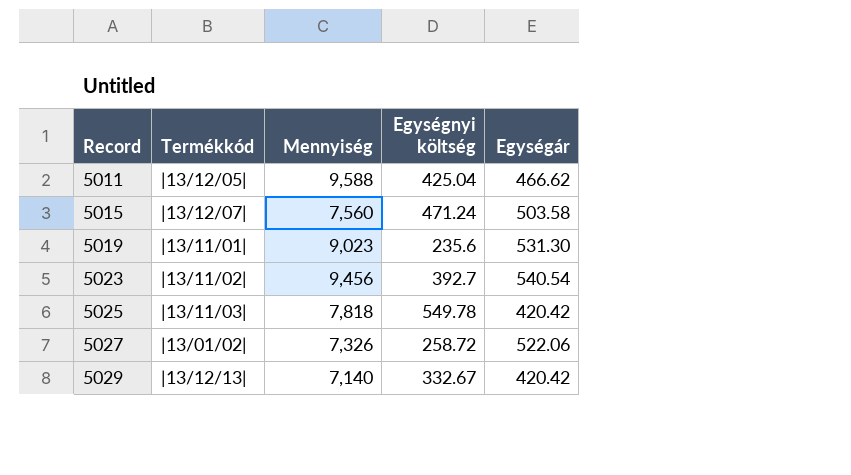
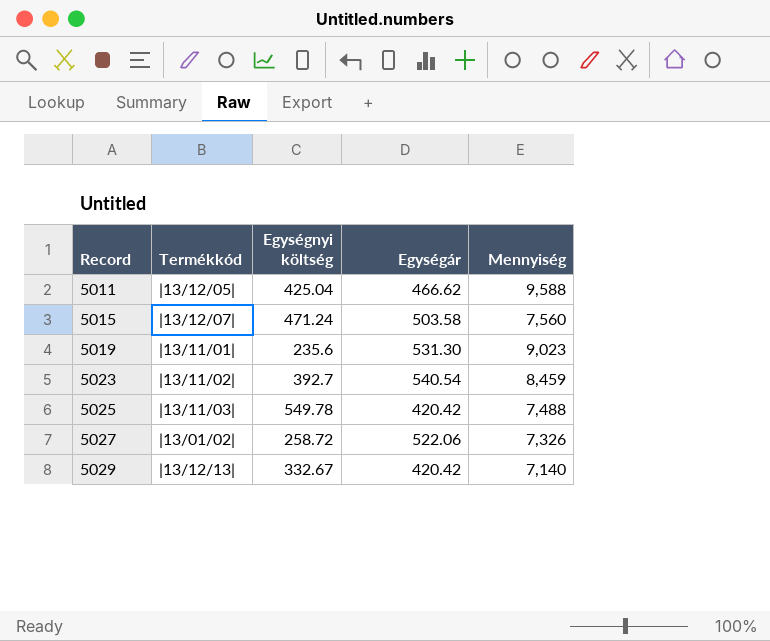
column Mennyiség | position: 3 -> 5
5023 | Mennyiség: 9,456 -> 8,459
5025 | Mennyiség: 7,818 -> 7,488

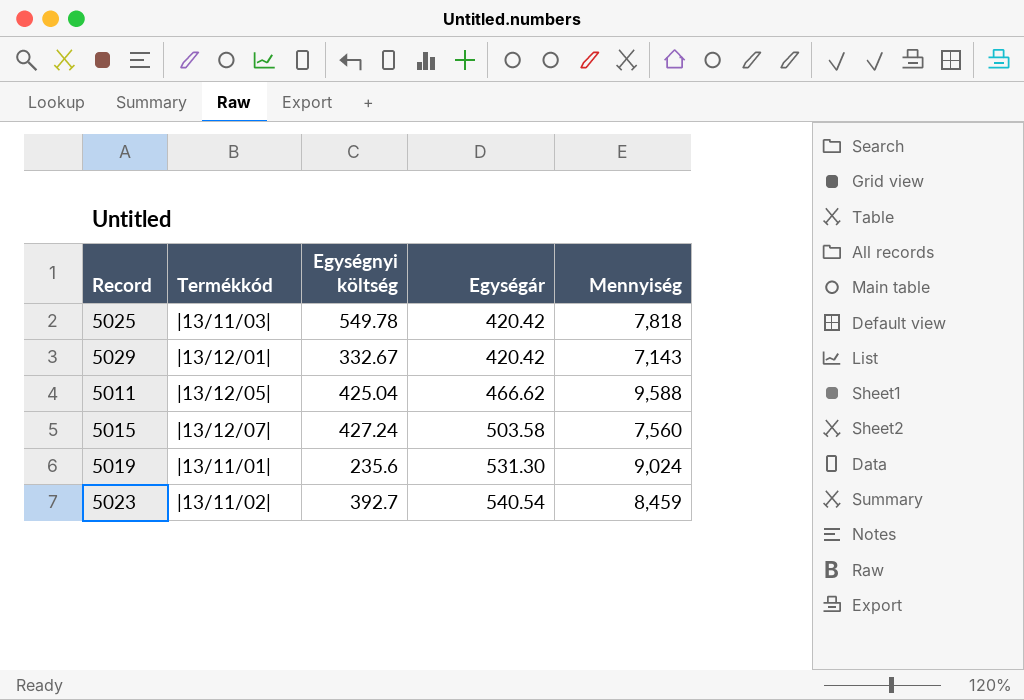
row order: Record ascending -> Egységár ascending
row 5027: |13/01/02| | 258.72 | 522.06 | 7,326 -> none
5025 | Mennyiség: 7,488 -> 7,818
5029 | Termékkód: |13/12/13| -> |13/12/01|
5029 | Mennyiség: 7,140 -> 7,143
5015 | Egységnyi költség: 471.24 -> 427.24
5019 | Mennyiség: 9,023 -> 9,024

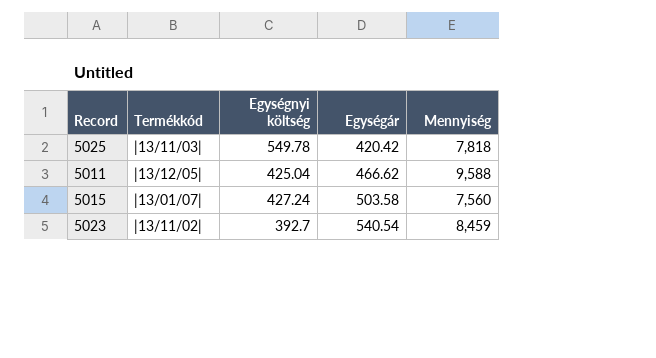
row 5029: |13/12/01| | 332.67 | 420.42 | 7,143 -> none
row 5019: |13/11/01| | 235.6 | 531.30 | 9,024 -> none
5015 | Termékkód: |13/12/07| -> |13/01/07|

